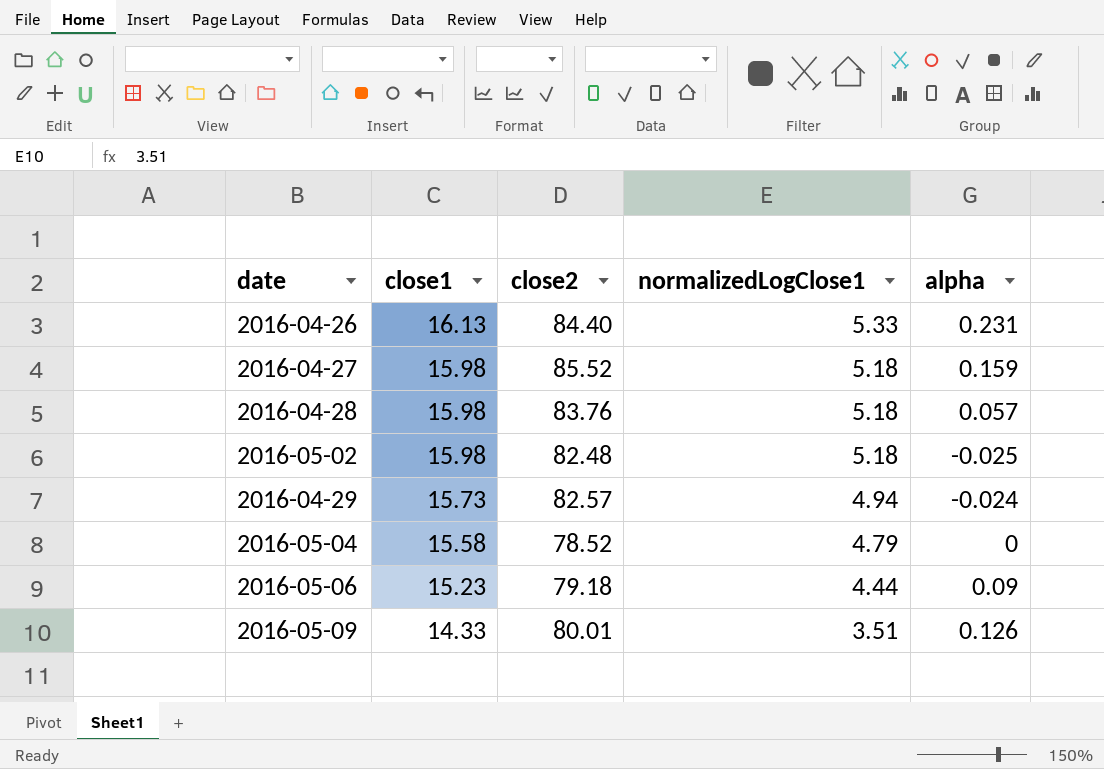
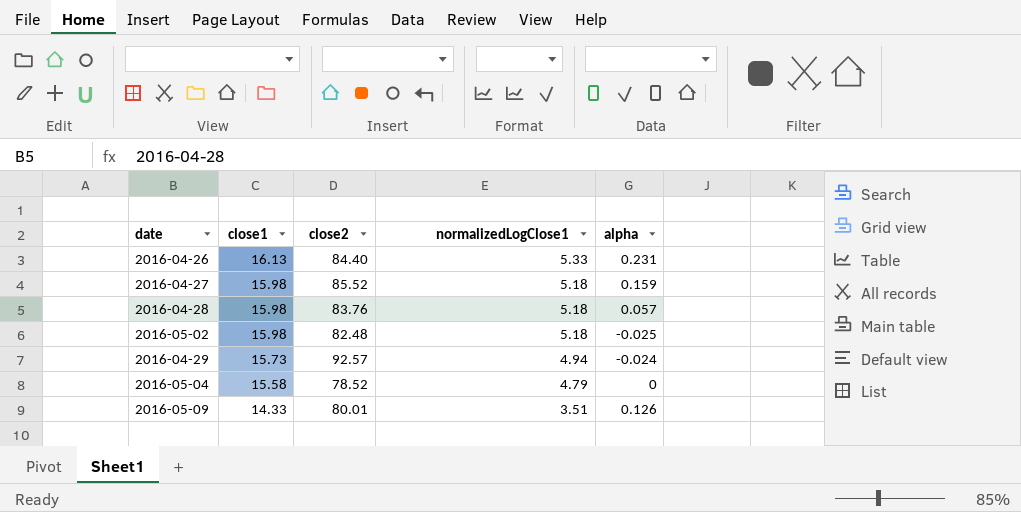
row 2016-05-06: 15.23 | 79.18 | 4.44 | 0.09 -> none
2016-04-29 | close2: 82.57 -> 92.57

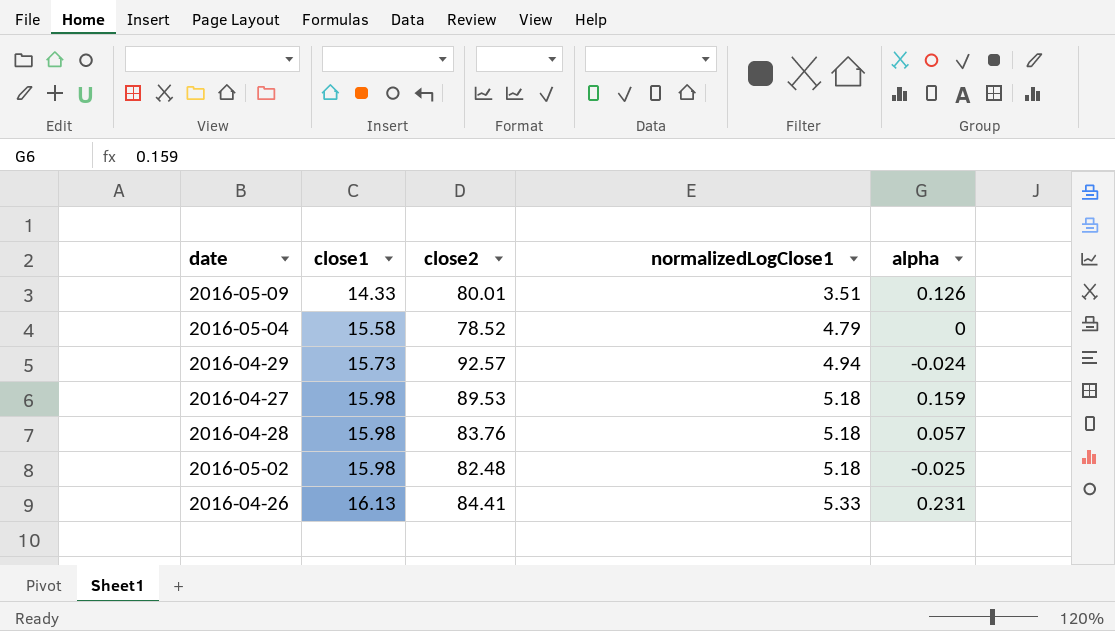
row order: close1 descending -> close1 ascending
2016-04-27 | close2: 85.52 -> 89.53
2016-04-26 | close2: 84.40 -> 84.41

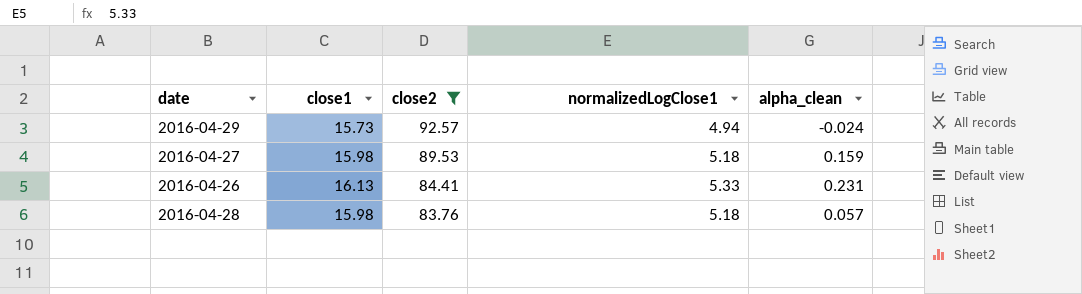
filter: none -> close2 >= 83.76
row order: close1 ascending -> close2 descending
column name: alpha -> alpha_clean

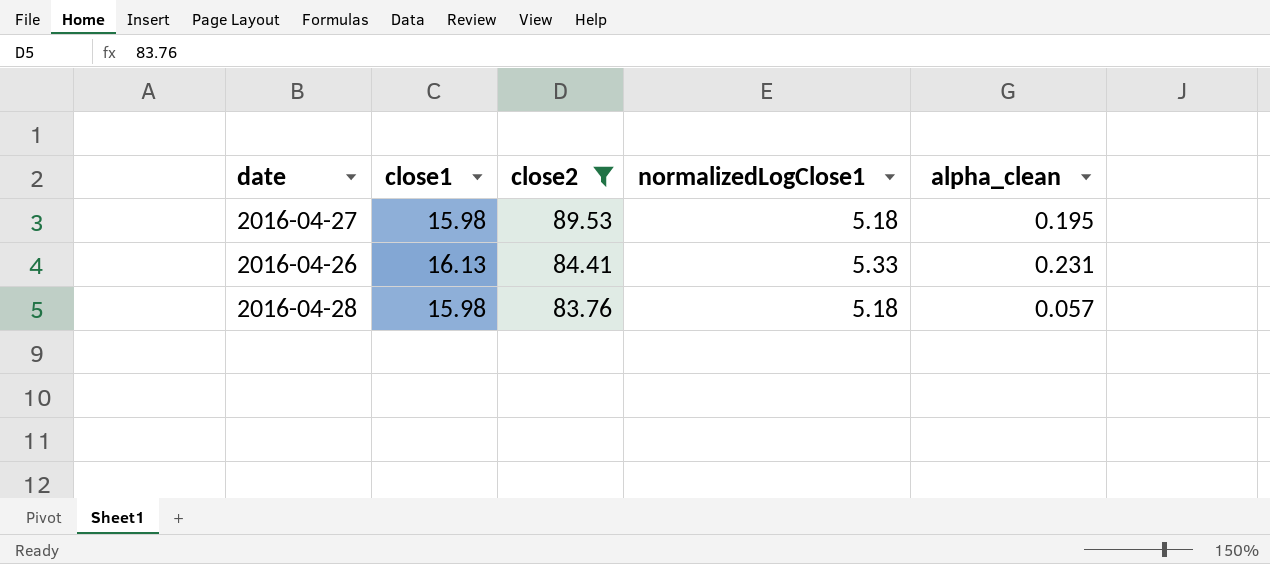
row 2016-04-29: 15.73 | 92.57 | 4.94 | -0.024 -> none
2016-04-27 | alpha_clean: 0.159 -> 0.195

